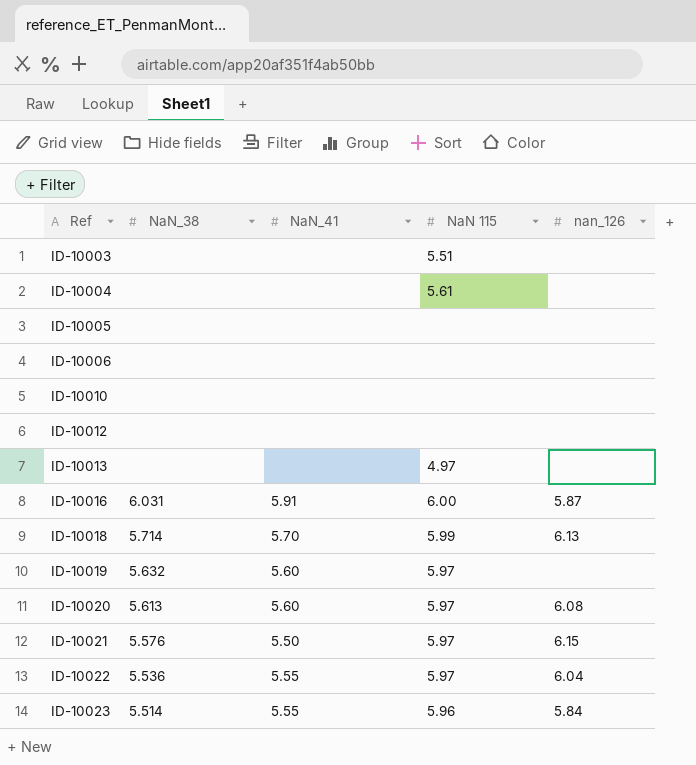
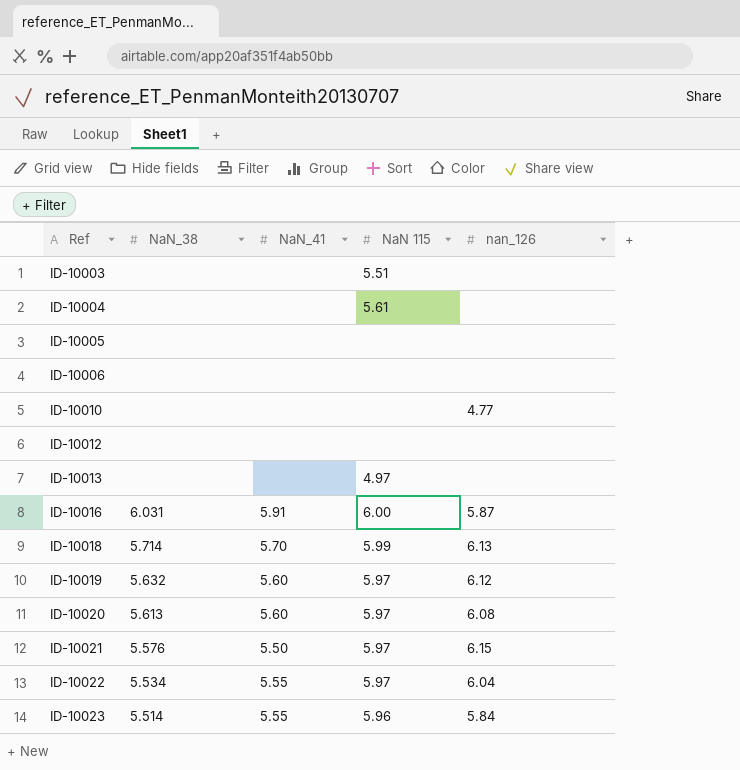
ID-10010 | nan_126: none -> 4.77
ID-10019 | nan_126: none -> 6.12
ID-10022 | NaN_38: 5.536 -> 5.534

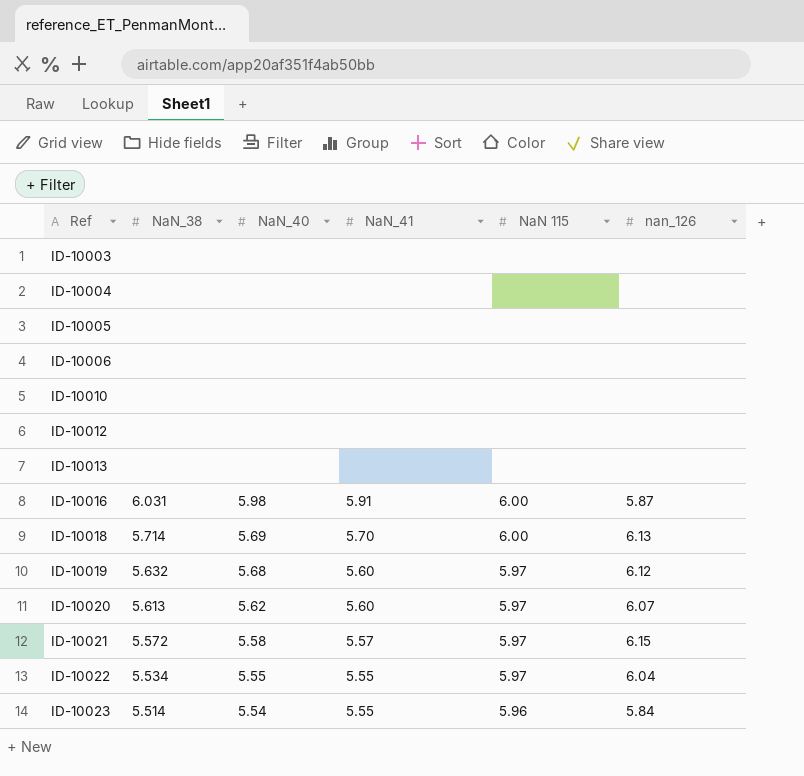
column NaN_40 | position: none -> 3
ID-10003 | NaN 115: 5.51 -> none
ID-10004 | NaN 115: 5.61 -> none
ID-10010 | nan_126: 4.77 -> none
ID-10013 | NaN 115: 4.97 -> none
ID-10018 | NaN 115: 5.99 -> 6.00
ID-10020 | nan_126: 6.08 -> 6.07
ID-10021 | NaN_38: 5.576 -> 5.572
ID-10021 | NaN_41: 5.50 -> 5.57

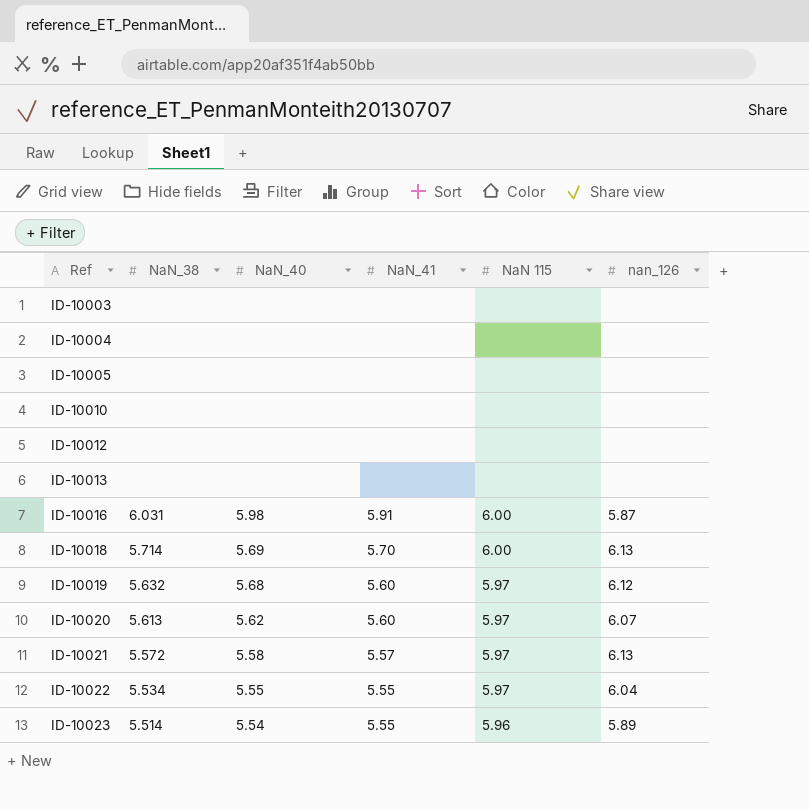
row ID-10006: none | none | none | none | none -> none
ID-10021 | nan_126: 6.15 -> 6.13
ID-10023 | nan_126: 5.84 -> 5.89

